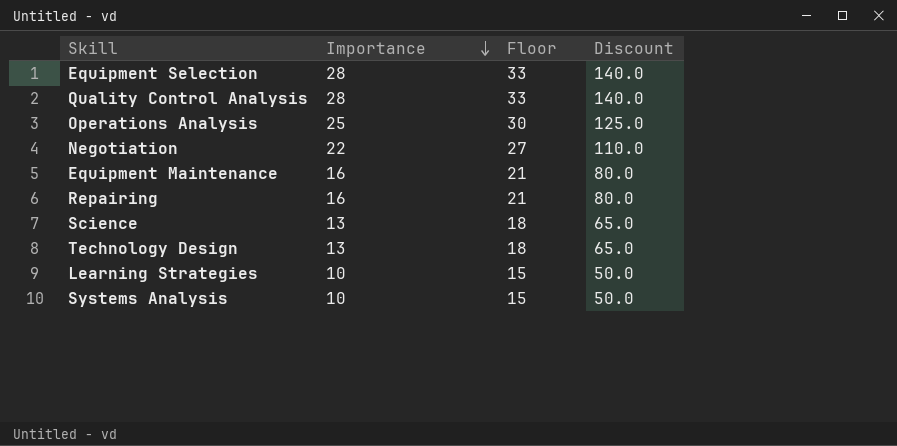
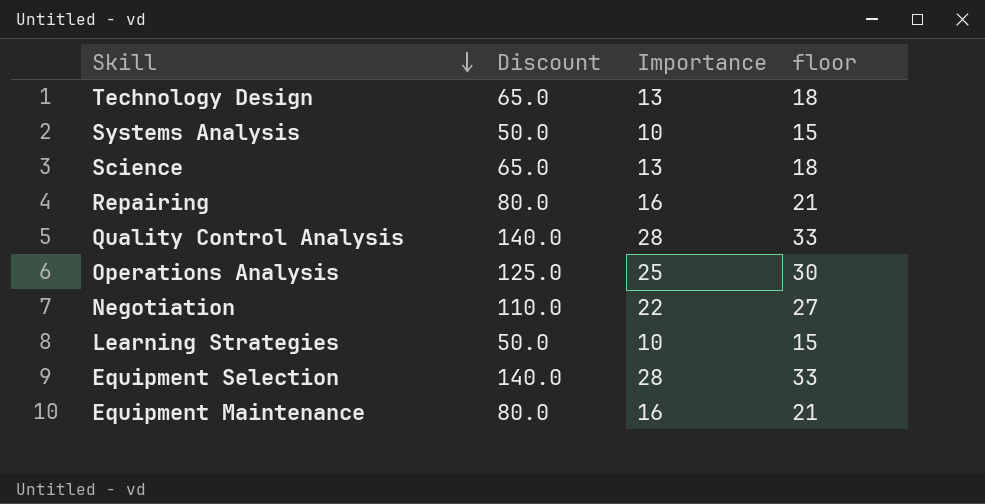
row order: Importance descending -> Skill descending
column Discount | position: 4 -> 2
column name: Floor -> floor

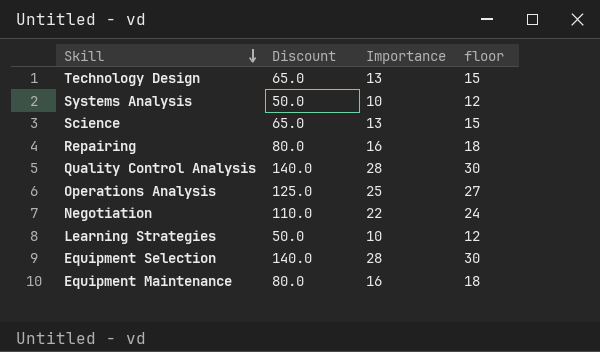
column floor | formula: [Importance] + 5 -> [Importance] + 2

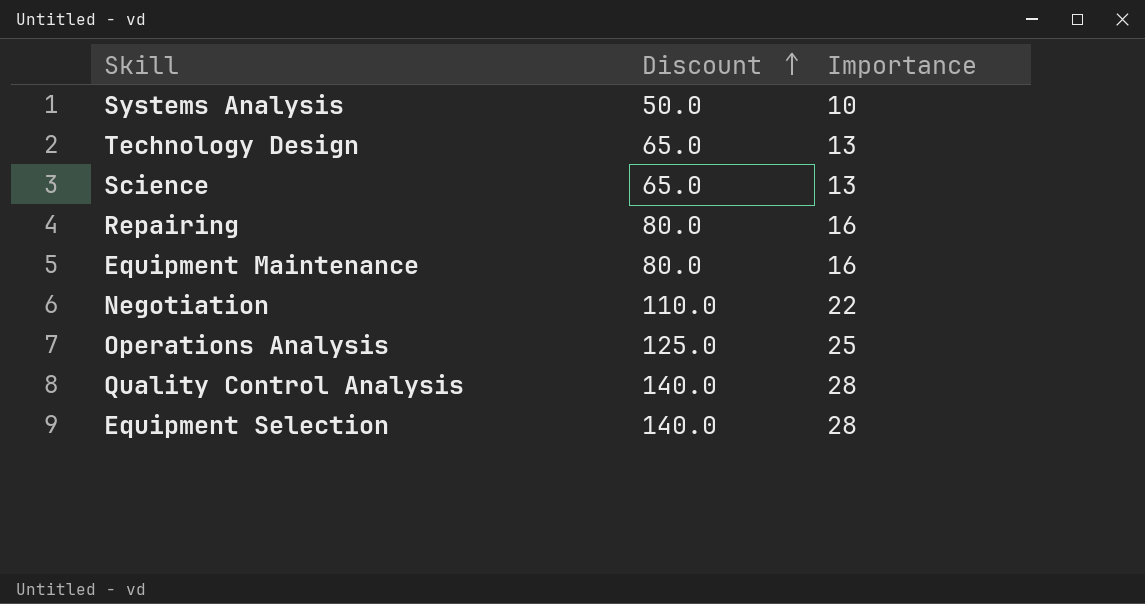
row order: Skill descending -> Discount ascending
column floor | formula: [Importance] + 2 -> none
row Learning Strategies: 50.0 | 10 | 12 -> none

